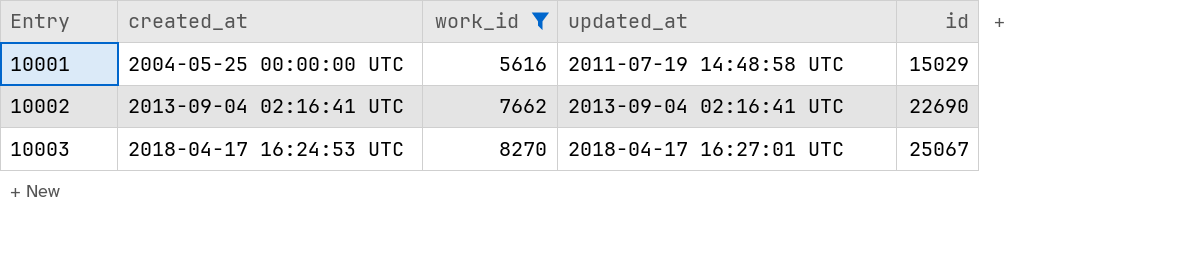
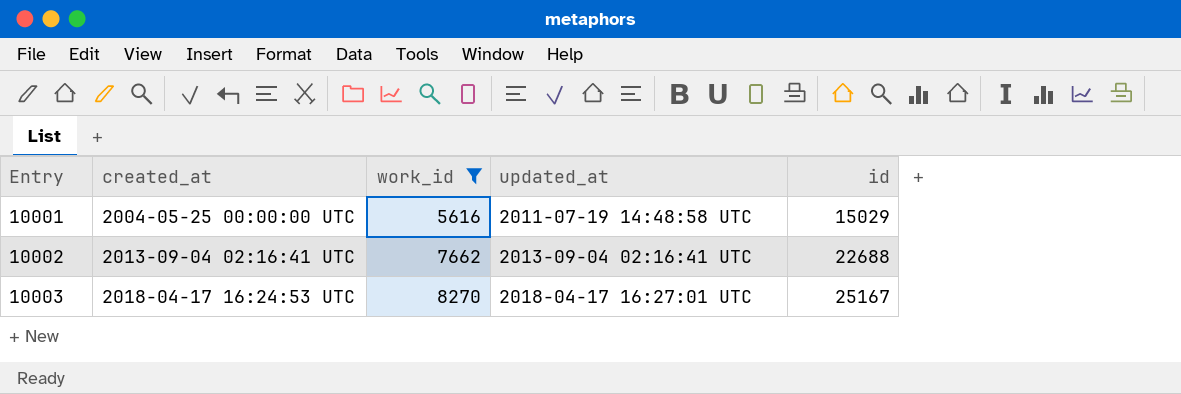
10002 | id: 22690 -> 22688
10003 | id: 25067 -> 25167

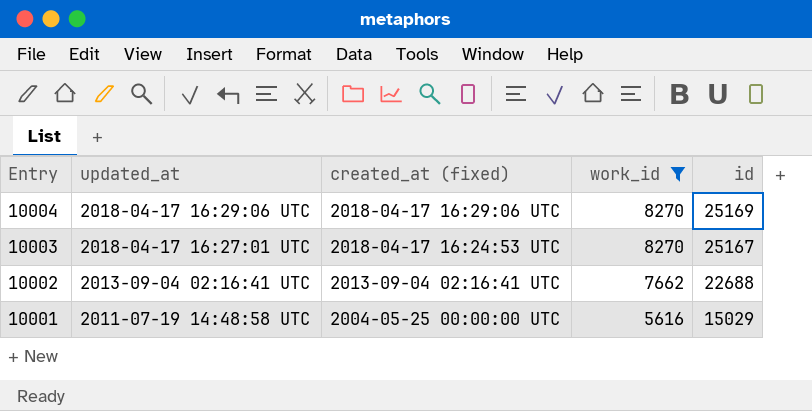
row order: Entry ascending -> Entry descending
column updated_at | position: 4 -> 2
column name: created_at -> created_at (fixed)
row 10004: none -> 2018-04-17 16:29:06 UTC | 2018-04-17 16:29:06 UTC | 8270 | 25169

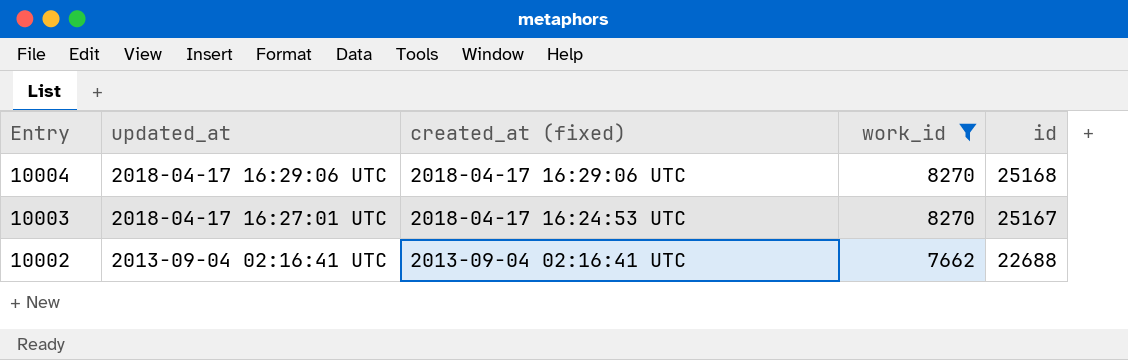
row 10001: 2011-07-19 14:48:58 UTC | 2004-05-25 00:00:00 UTC | 5616 | 15029 -> none
10004 | id: 25169 -> 25168

